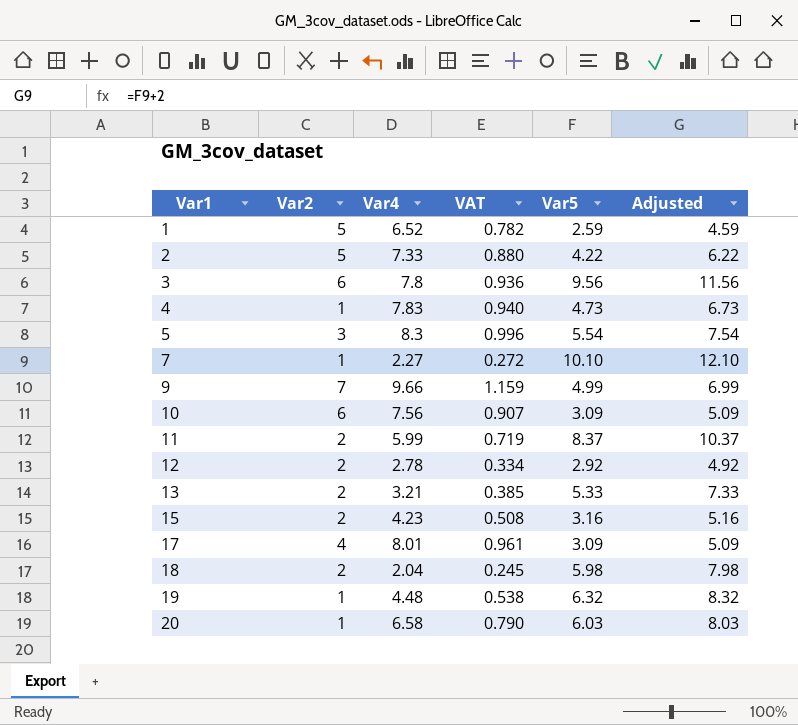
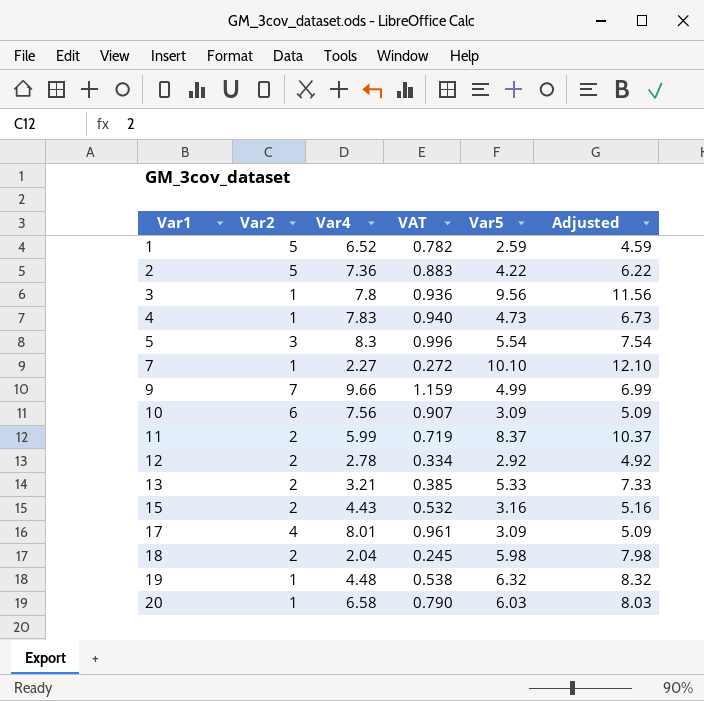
2 | Var4: 7.33 -> 7.36
2 | VAT: 0.880 -> 0.883
3 | Var2: 6 -> 1
15 | Var4: 4.23 -> 4.43
15 | VAT: 0.508 -> 0.532

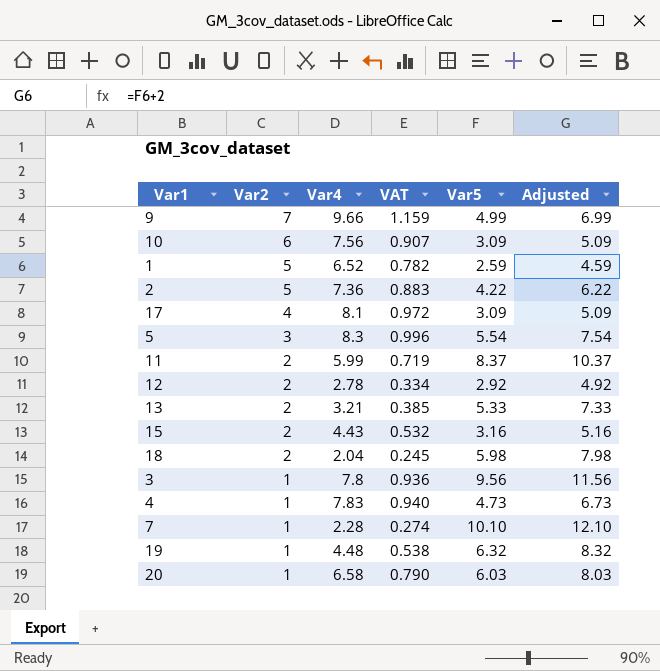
row order: Var1 ascending -> Var2 descending
17 | Var4: 8.01 -> 8.1
17 | VAT: 0.961 -> 0.972
7 | Var4: 2.27 -> 2.28
7 | VAT: 0.272 -> 0.274

